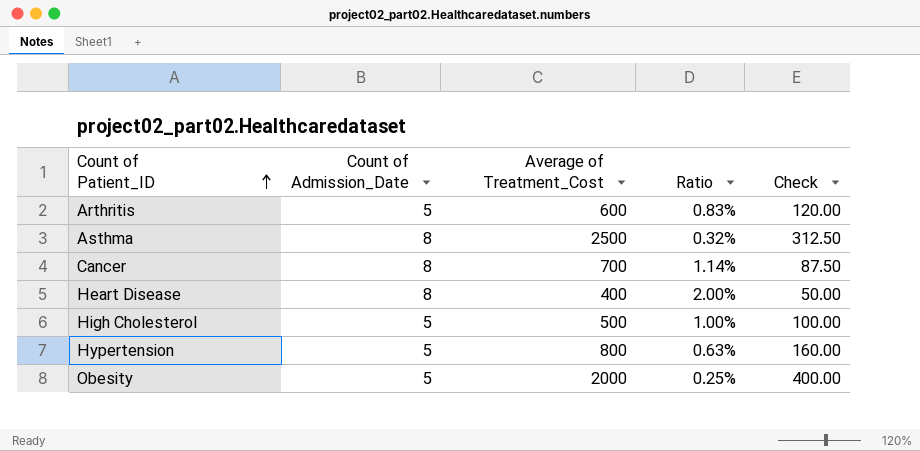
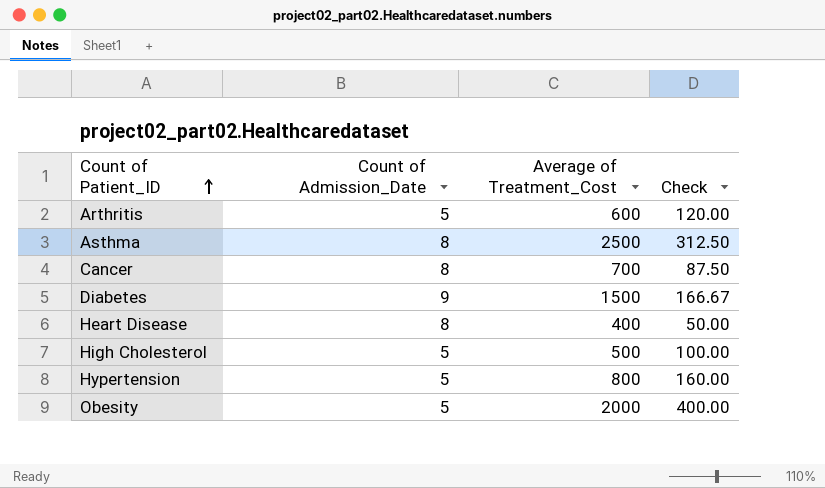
column Ratio | formula: [Count of Admission_Date] / [Average of Treatment_Cost] -> none
row Diabetes: none -> 9 | 1500 | 166.67

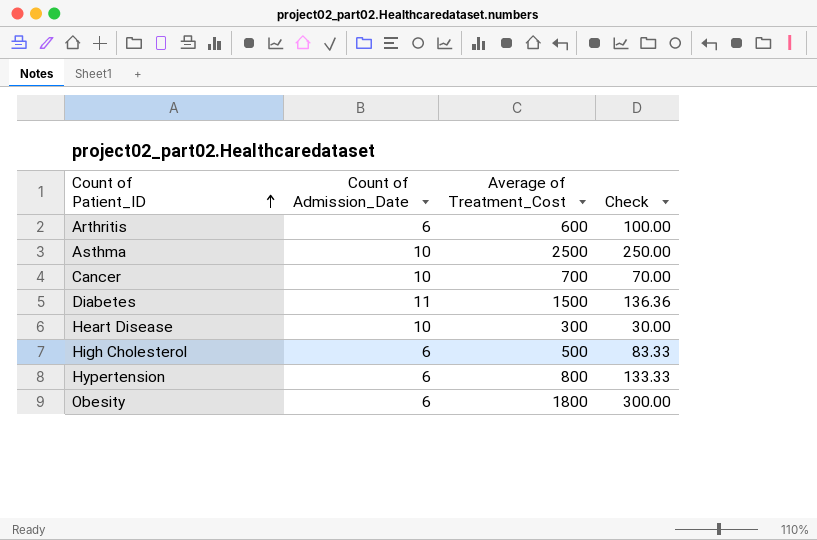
Arthritis | Count of Admission_Date: 5 -> 6
Arthritis | Check: 120.00 -> 100.00
Asthma | Count of Admission_Date: 8 -> 10
Asthma | Check: 312.50 -> 250.00
Cancer | Count of Admission_Date: 8 -> 10
Cancer | Check: 87.50 -> 70.00
Diabetes | Count of Admission_Date: 9 -> 11
Diabetes | Check: 166.67 -> 136.36
Heart Disease | Count of Admission_Date: 8 -> 10
Heart Disease | Average of Treatment_Cost: 400 -> 300
Heart Disease | Check: 50.00 -> 30.00
High Cholesterol | Count of Admission_Date: 5 -> 6
High Cholesterol | Check: 100.00 -> 83.33
Hypertension | Count of Admission_Date: 5 -> 6
Hypertension | Check: 160.00 -> 133.33
Obesity | Count of Admission_Date: 5 -> 6
Obesity | Average of Treatment_Cost: 2000 -> 1800
Obesity | Check: 400.00 -> 300.00

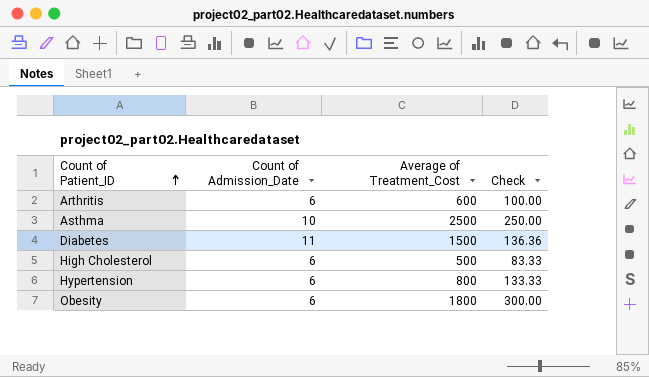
row Cancer: 10 | 700 | 70.00 -> none
row Heart Disease: 10 | 300 | 30.00 -> none

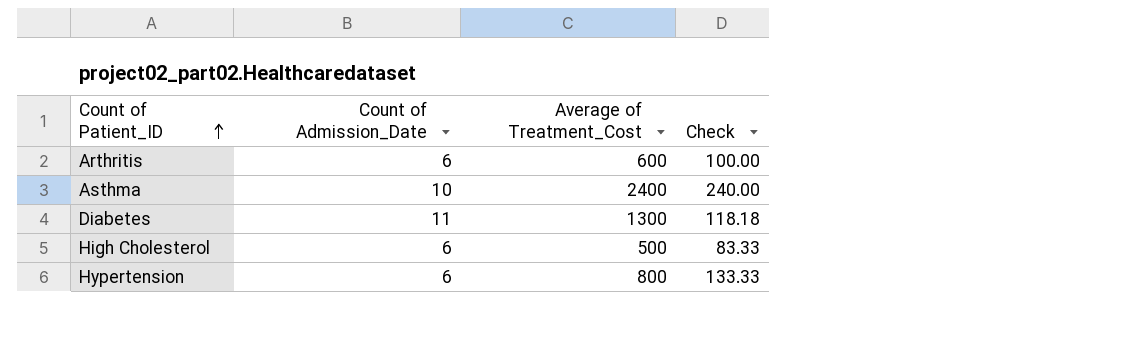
row Obesity: 6 | 1800 | 300.00 -> none
Asthma | Average of Treatment_Cost: 2500 -> 2400
Asthma | Check: 250.00 -> 240.00
Diabetes | Average of Treatment_Cost: 1500 -> 1300
Diabetes | Check: 136.36 -> 118.18

